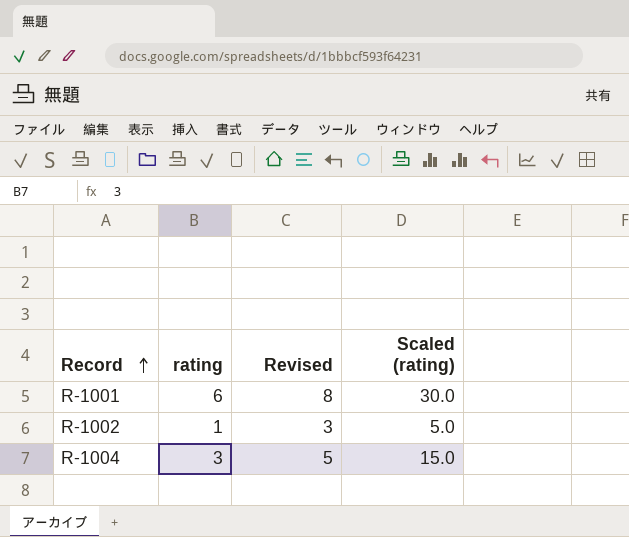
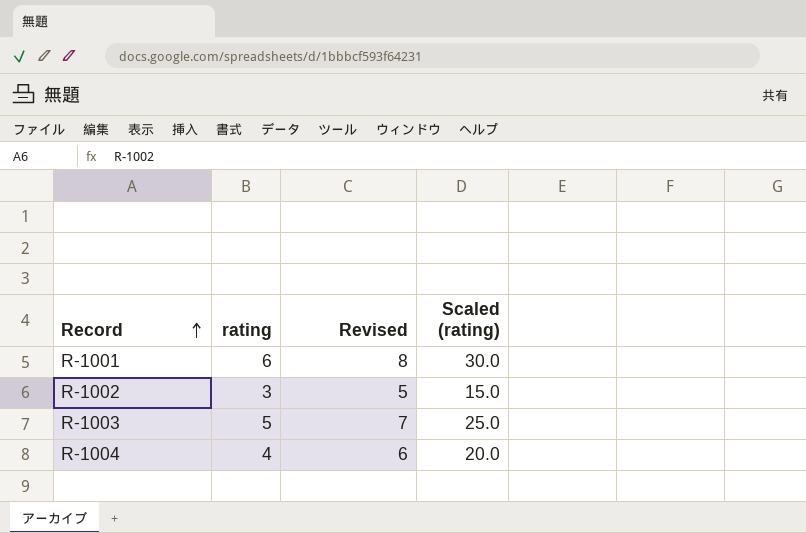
R-1002 | rating: 1 -> 3
R-1002 | Revised: 3 -> 5
R-1002 | Scaled (rating): 5.0 -> 15.0
row R-1003: none -> 5 | 7 | 25.0
R-1004 | rating: 3 -> 4
R-1004 | Revised: 5 -> 6
R-1004 | Scaled (rating): 15.0 -> 20.0

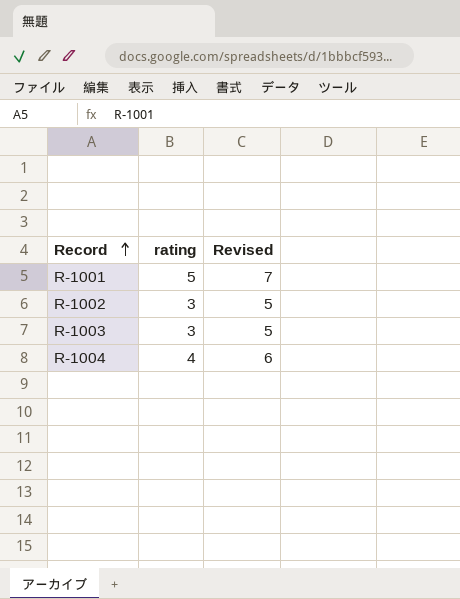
column Scaled (rating) | formula: [rating] * 5 -> none
R-1001 | rating: 6 -> 5
R-1001 | Revised: 8 -> 7
R-1003 | rating: 5 -> 3
R-1003 | Revised: 7 -> 5

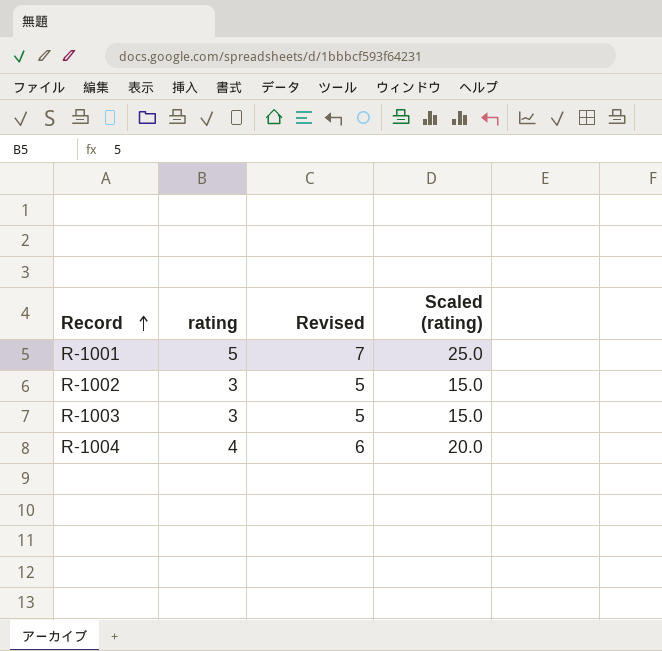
column Scaled (rating) | formula: none -> [rating] * 5

